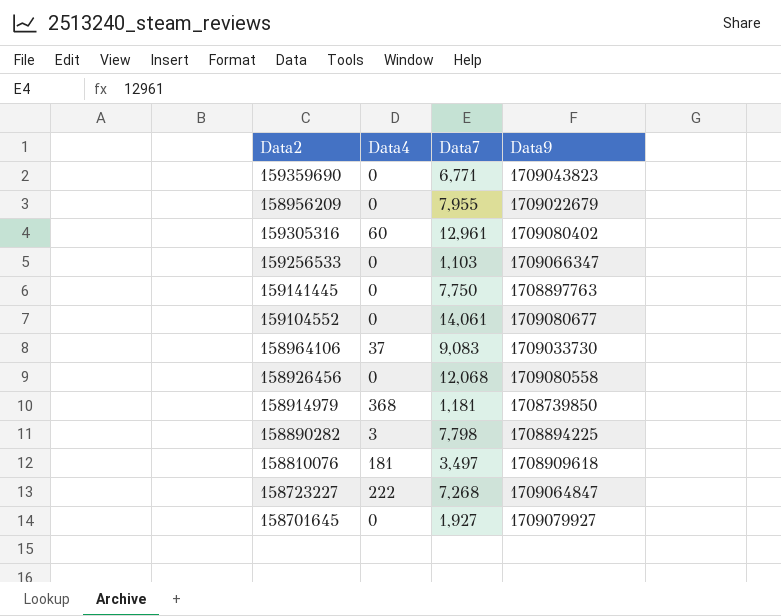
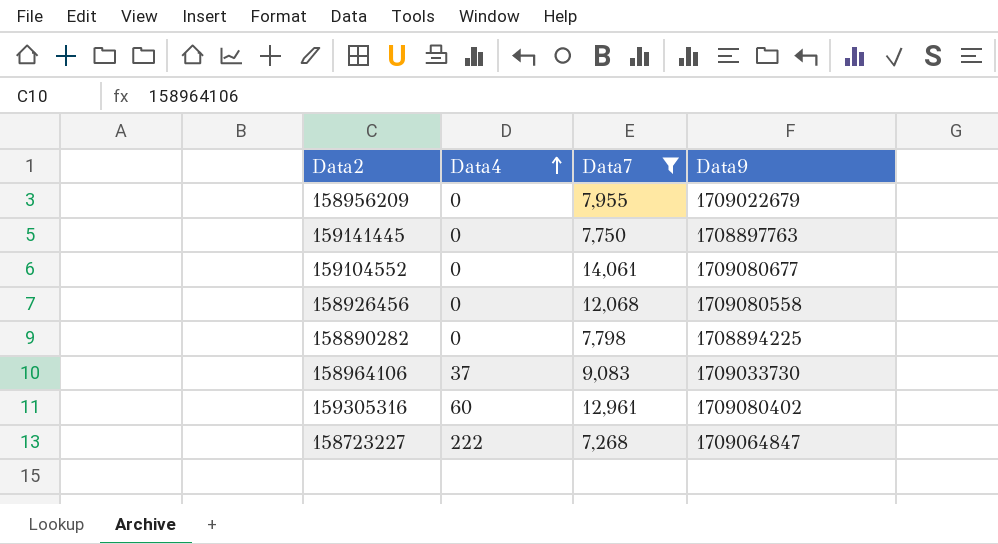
filter: none -> Data7 >= 7,268
row order: none -> Data4 ascending
158890282 | Data4: 3 -> 0

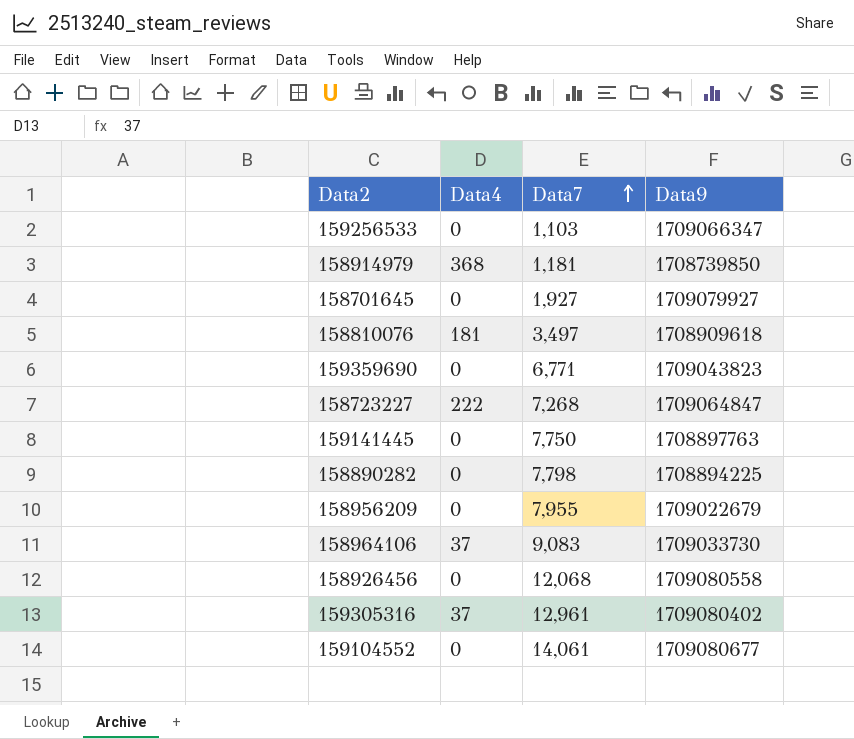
filter: Data7 >= 7,268 -> none
row order: Data4 ascending -> Data7 ascending
159305316 | Data4: 60 -> 37

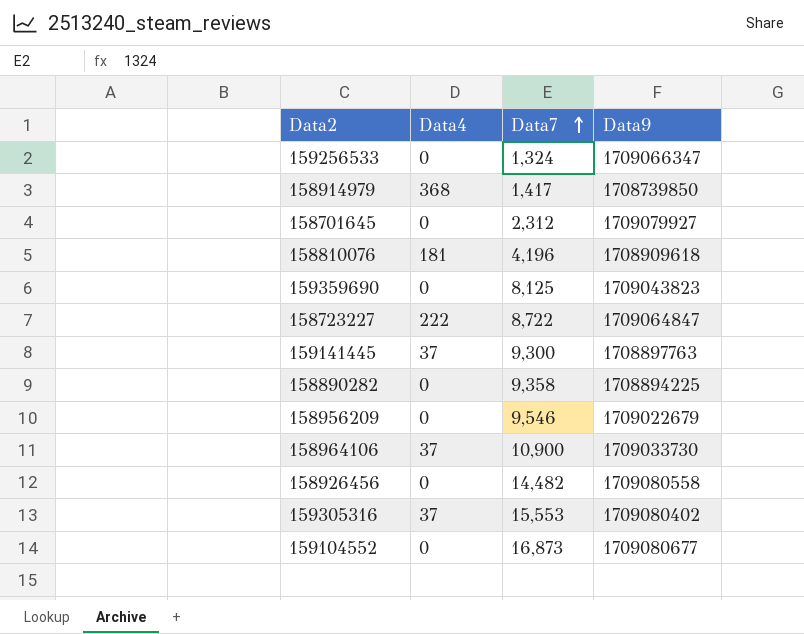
159256533 | Data7: 1,103 -> 1,324
158914979 | Data7: 1,181 -> 1,417
158701645 | Data7: 1,927 -> 2,312
158810076 | Data7: 3,497 -> 4,196
159359690 | Data7: 6,771 -> 8,125
158723227 | Data7: 7,268 -> 8,722
159141445 | Data4: 0 -> 37
159141445 | Data7: 7,750 -> 9,300
158890282 | Data7: 7,798 -> 9,358
158956209 | Data7: 7,955 -> 9,546
158964106 | Data7: 9,083 -> 10,900
158926456 | Data7: 12,068 -> 14,482
159305316 | Data7: 12,961 -> 15,553
159104552 | Data7: 14,061 -> 16,873

